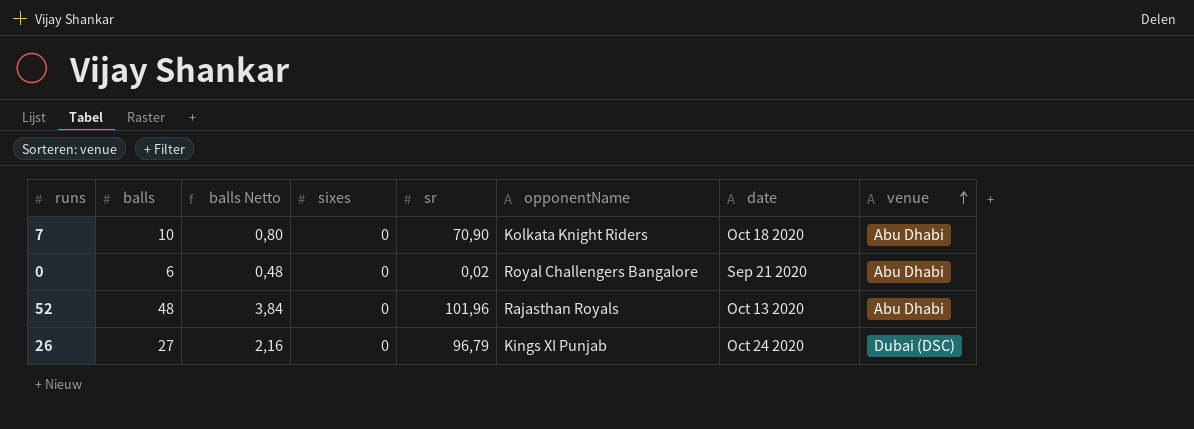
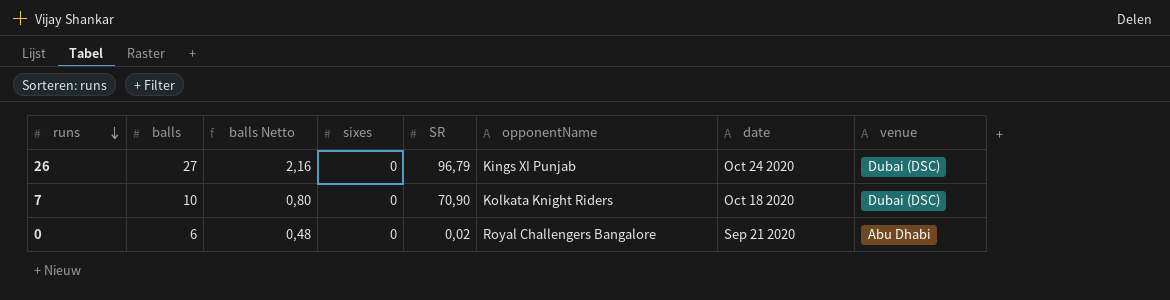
row order: venue ascending -> runs descending
column name: sr -> SR
row 52: 48 | 3,84 | 0 | 101,96 | Rajasthan Royals | Oct 13 2020 | Abu Dhabi -> none
7 | venue: Abu Dhabi -> Dubai (DSC)

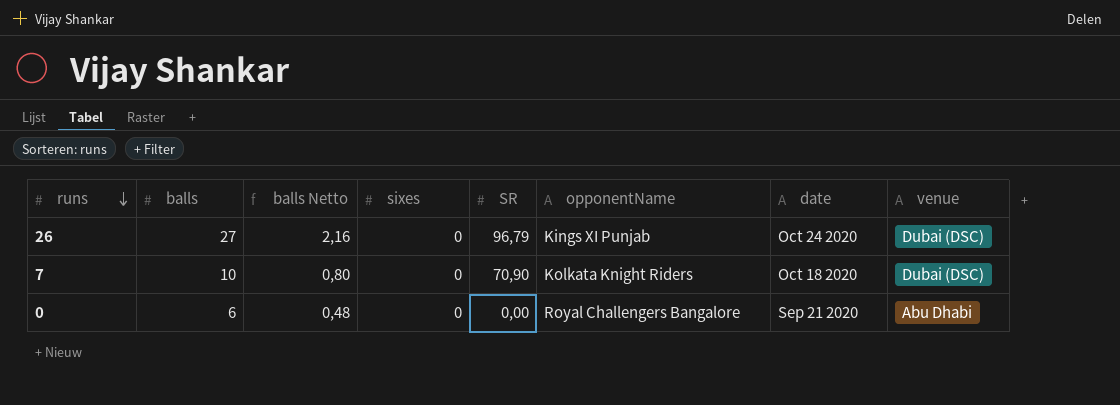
0 | SR: 0,02 -> 0,00

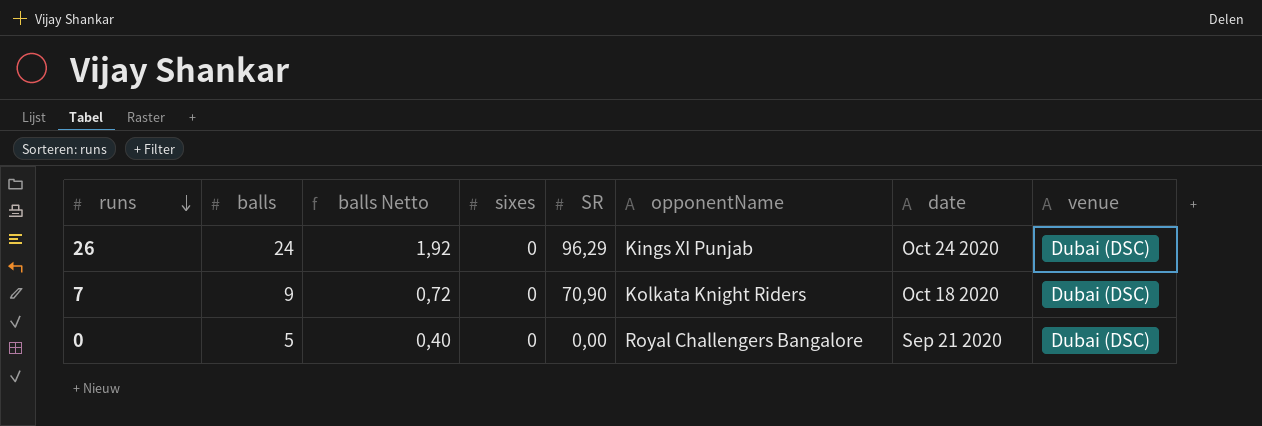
26 | balls: 27 -> 24
26 | balls Netto: 2,16 -> 1,92
26 | SR: 96,79 -> 96,29
7 | balls: 10 -> 9
7 | balls Netto: 0,80 -> 0,72
0 | balls: 6 -> 5
0 | balls Netto: 0,48 -> 0,40
0 | venue: Abu Dhabi -> Dubai (DSC)

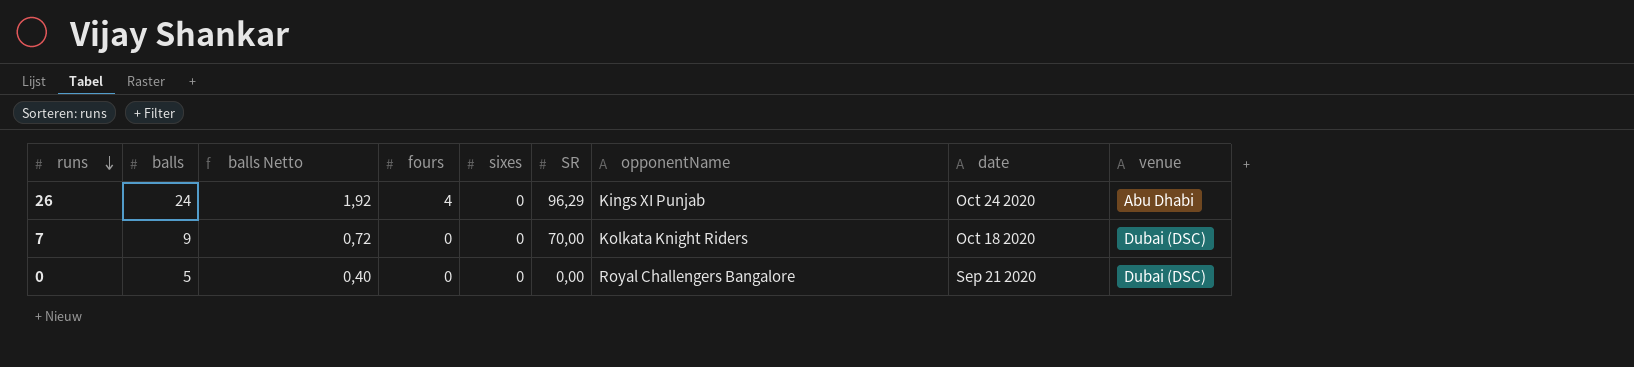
column fours | position: none -> 4
26 | venue: Dubai (DSC) -> Abu Dhabi
7 | SR: 70,90 -> 70,00

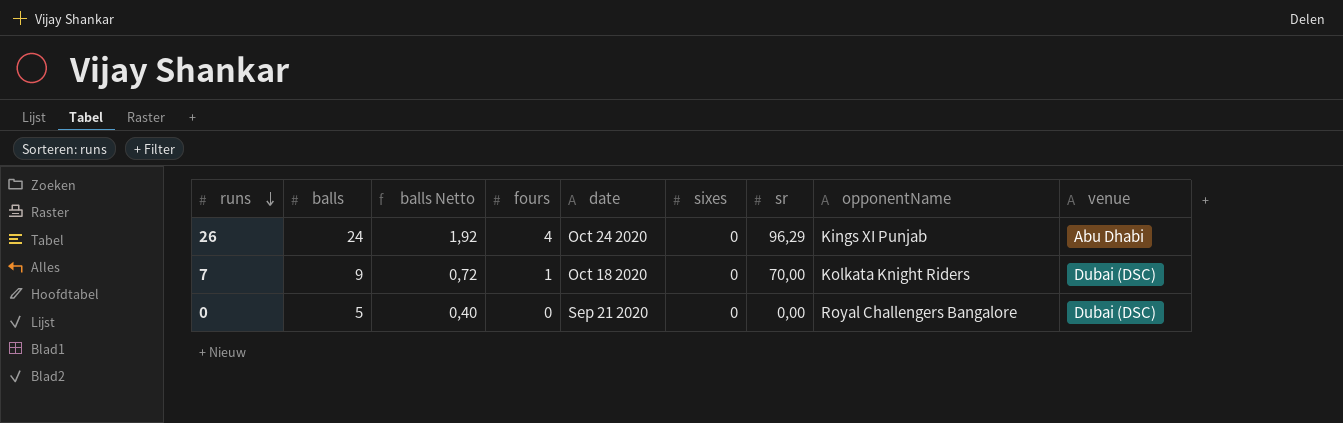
column date | position: 8 -> 5
column name: SR -> sr
7 | fours: 0 -> 1

